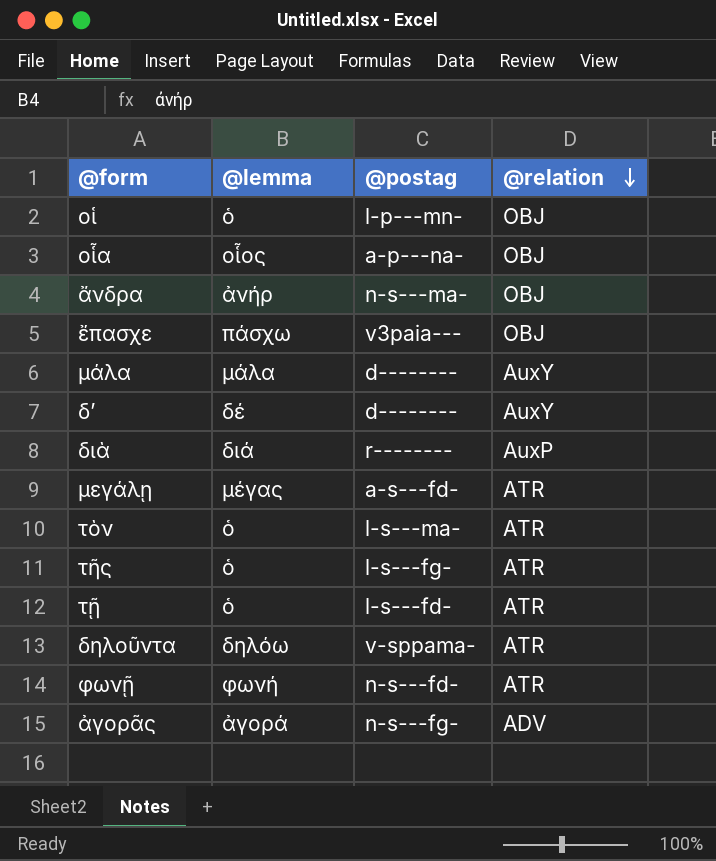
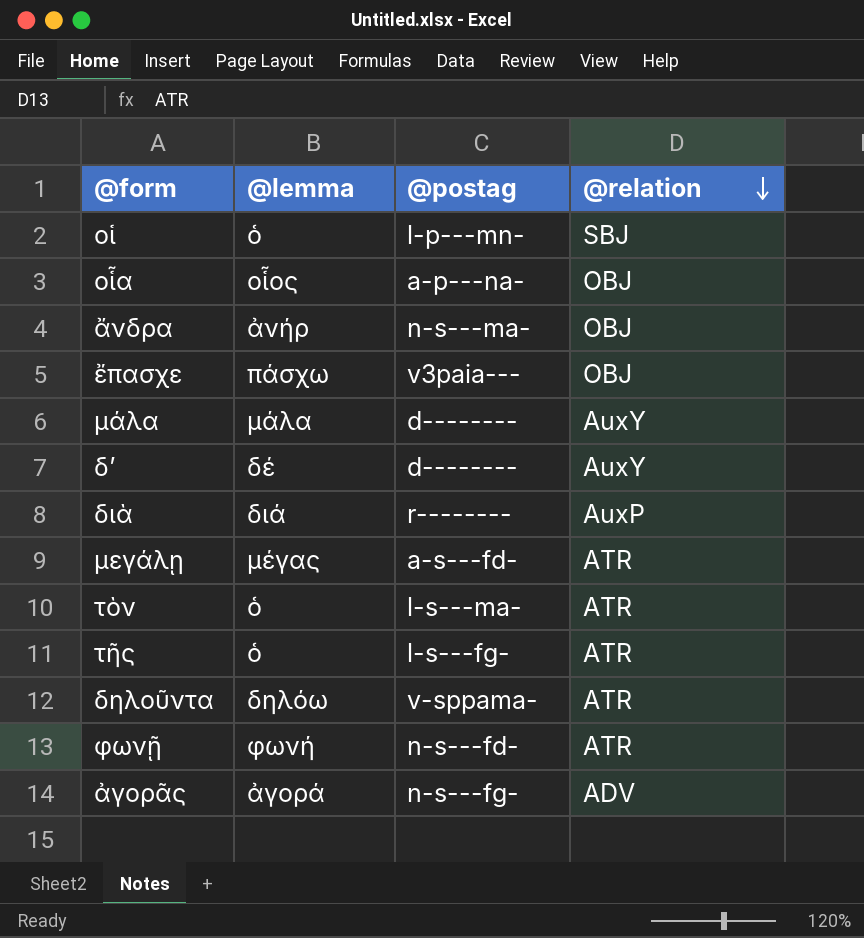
row τῇ: ὁ | l-s---fd- | ATR -> none
οἱ | @relation: OBJ -> SBJ

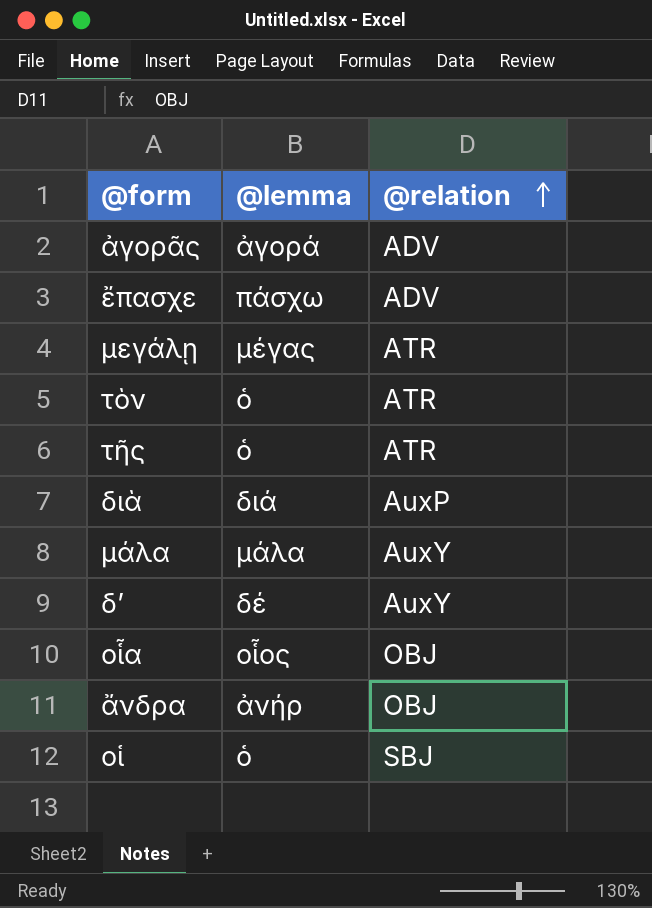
row order: @relation descending -> @relation ascending
column @postag | position: 3 -> none
row δηλοῦντα: δηλόω | v-sppama- | ATR -> none
row φωνῇ: φωνή | n-s---fd- | ATR -> none
ἔπασχε | @relation: OBJ -> ADV

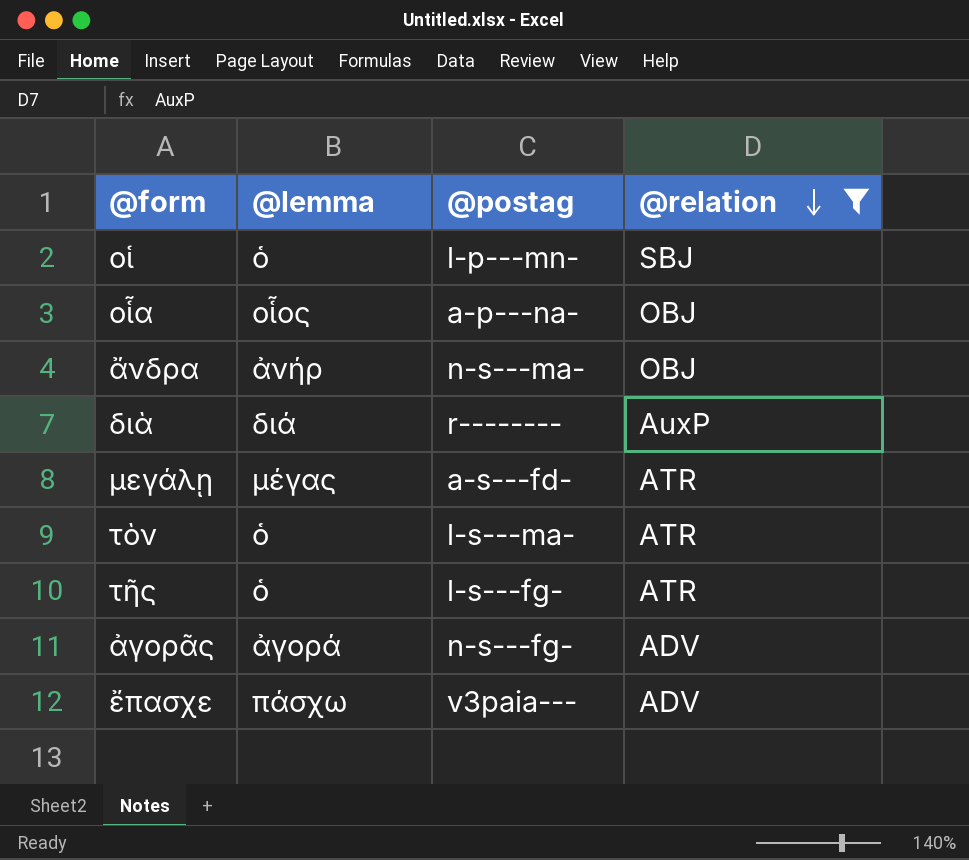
filter: none -> @relation != AuxY
row order: @relation ascending -> @relation descending
column @postag | position: none -> 3

